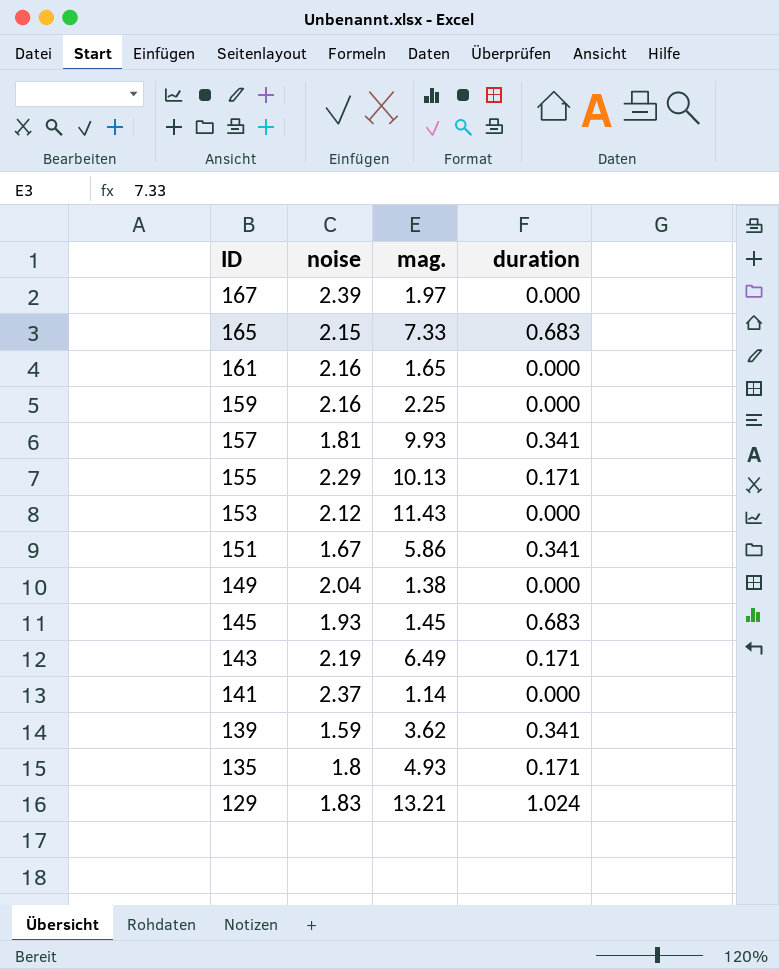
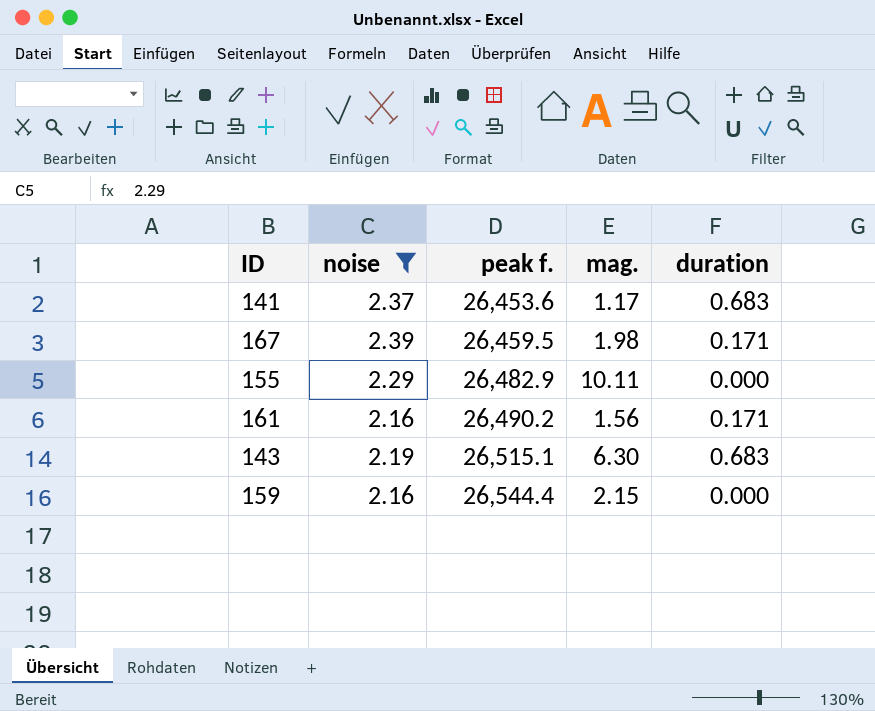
filter: none -> noise >= 2.16
row order: ID descending -> peak f. ascending
column peak f. | position: none -> 3
141 | mag.: 1.14 -> 1.17
141 | duration: 0.000 -> 0.683
167 | mag.: 1.97 -> 1.98
167 | duration: 0.000 -> 0.171
155 | mag.: 10.13 -> 10.11
155 | duration: 0.171 -> 0.000
161 | mag.: 1.65 -> 1.56
161 | duration: 0.000 -> 0.171
143 | mag.: 6.49 -> 6.30
143 | duration: 0.171 -> 0.683
159 | mag.: 2.25 -> 2.15

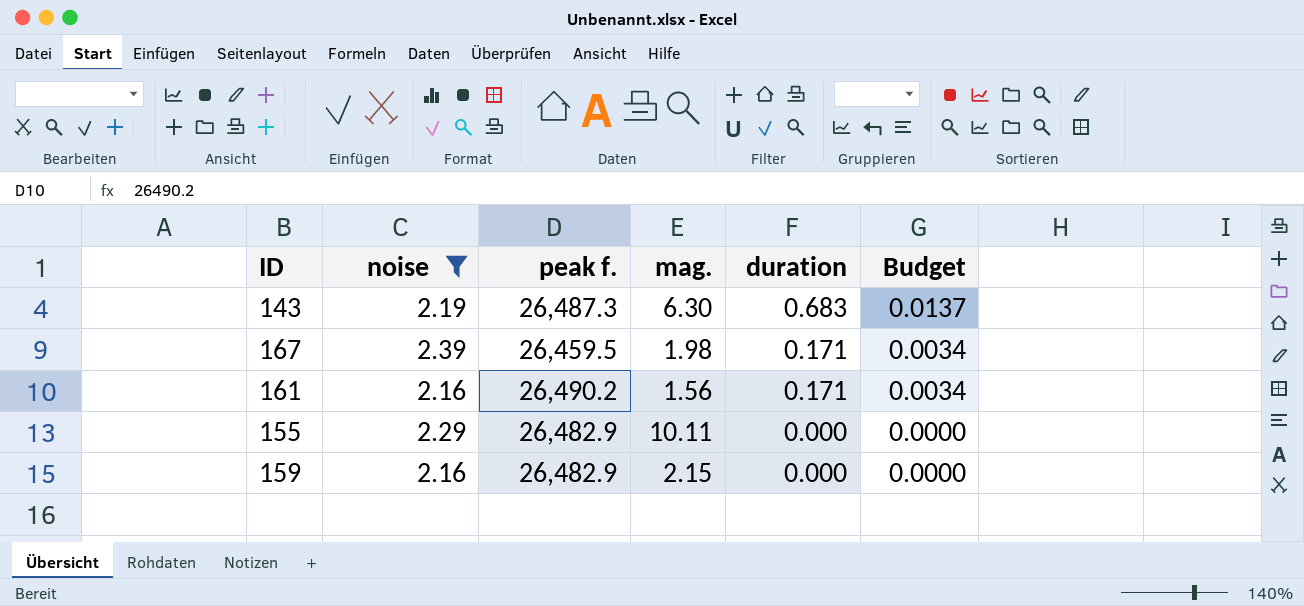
row order: peak f. ascending -> duration descending
column Budget | formula: none -> [duration] * 0.02
row 141: 2.37 | 26,453.6 | 1.17 | 0.683 -> none
143 | peak f.: 26,515.1 -> 26,487.3
159 | peak f.: 26,544.4 -> 26,482.9

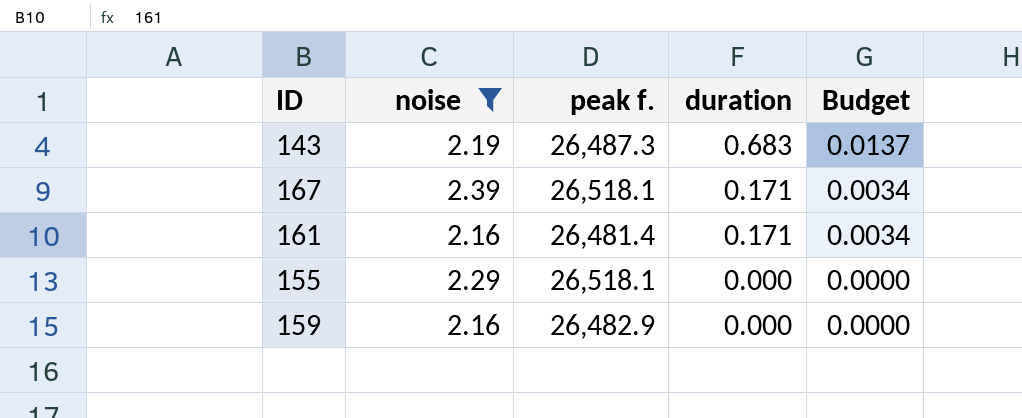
column mag. | position: 4 -> none
167 | peak f.: 26,459.5 -> 26,518.1
161 | peak f.: 26,490.2 -> 26,481.4
155 | peak f.: 26,482.9 -> 26,518.1

